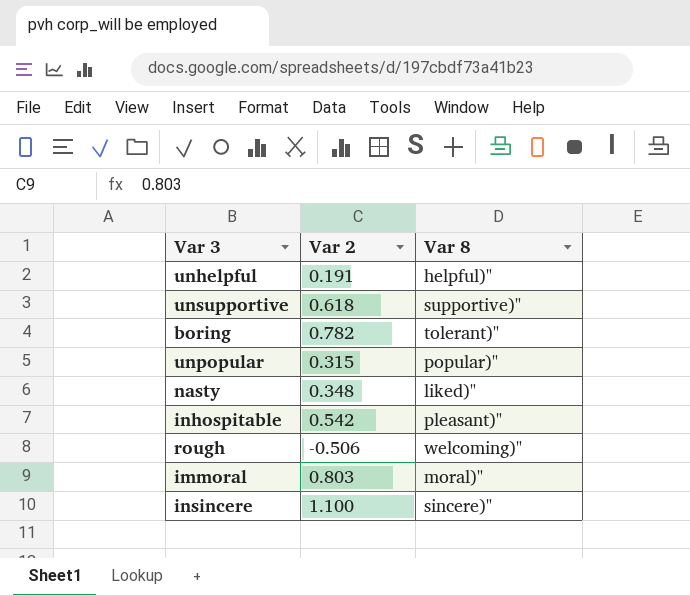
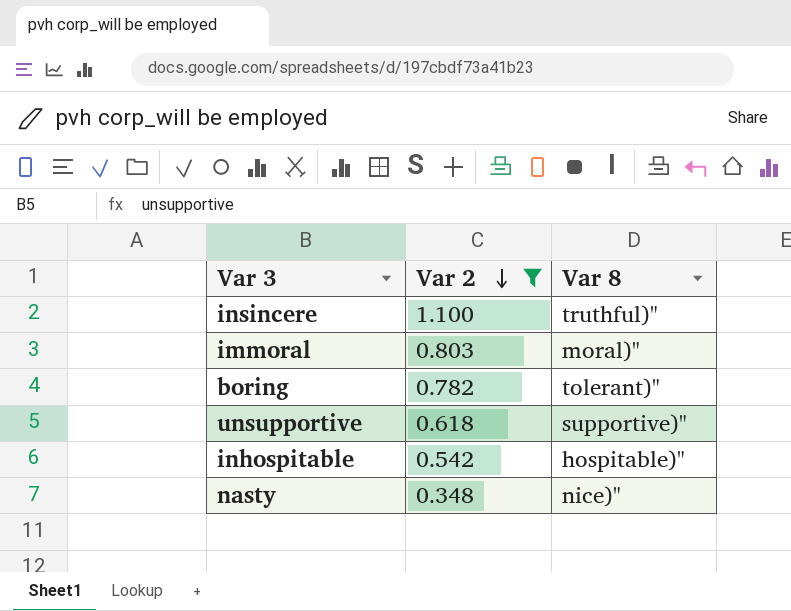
filter: none -> Var 2 >= 0.348
row order: none -> Var 2 descending
insincere | Var 8: sincere)" -> truthful)"
inhospitable | Var 8: pleasant)" -> hospitable)"
nasty | Var 8: liked)" -> nice)"

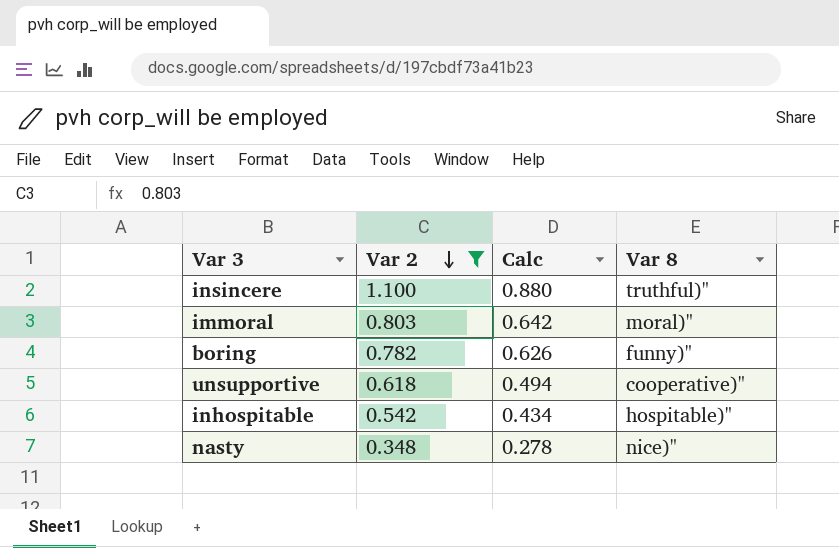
column Calc | formula: none -> [Var 2] * 0.8
boring | Var 8: tolerant)" -> funny)"
unsupportive | Var 8: supportive)" -> cooperative)"

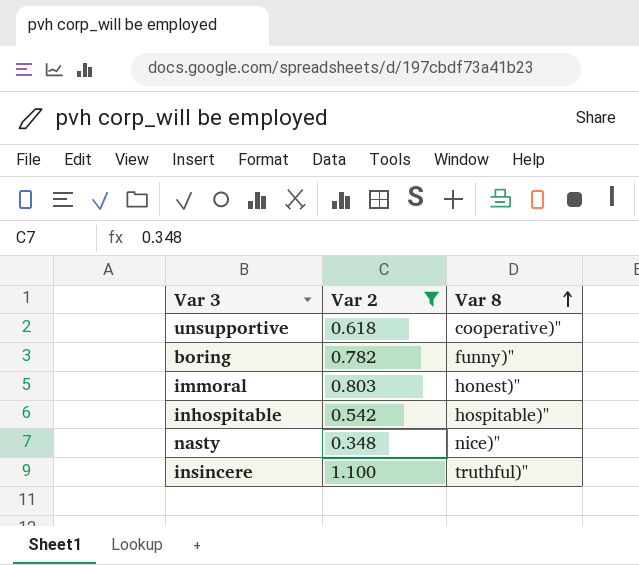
row order: Var 2 descending -> Var 8 ascending
column Calc | formula: [Var 2] * 0.8 -> none
immoral | Var 8: moral)" -> honest)"

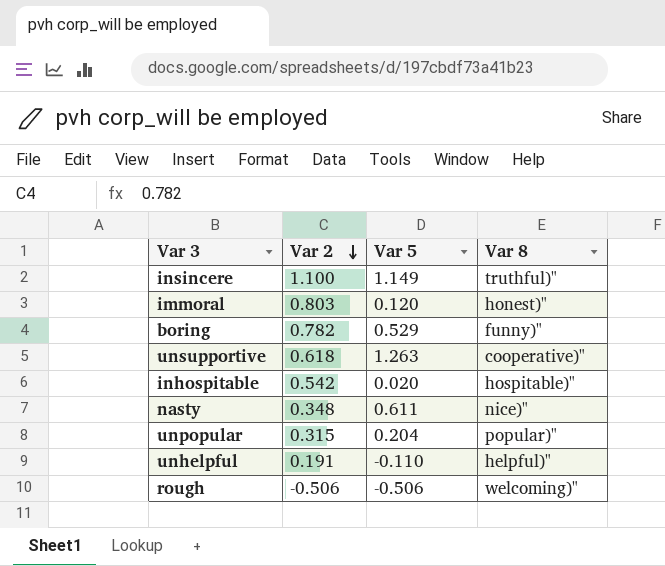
filter: Var 2 >= 0.348 -> none
row order: Var 8 ascending -> Var 2 descending
column Var 5 | position: none -> 3

